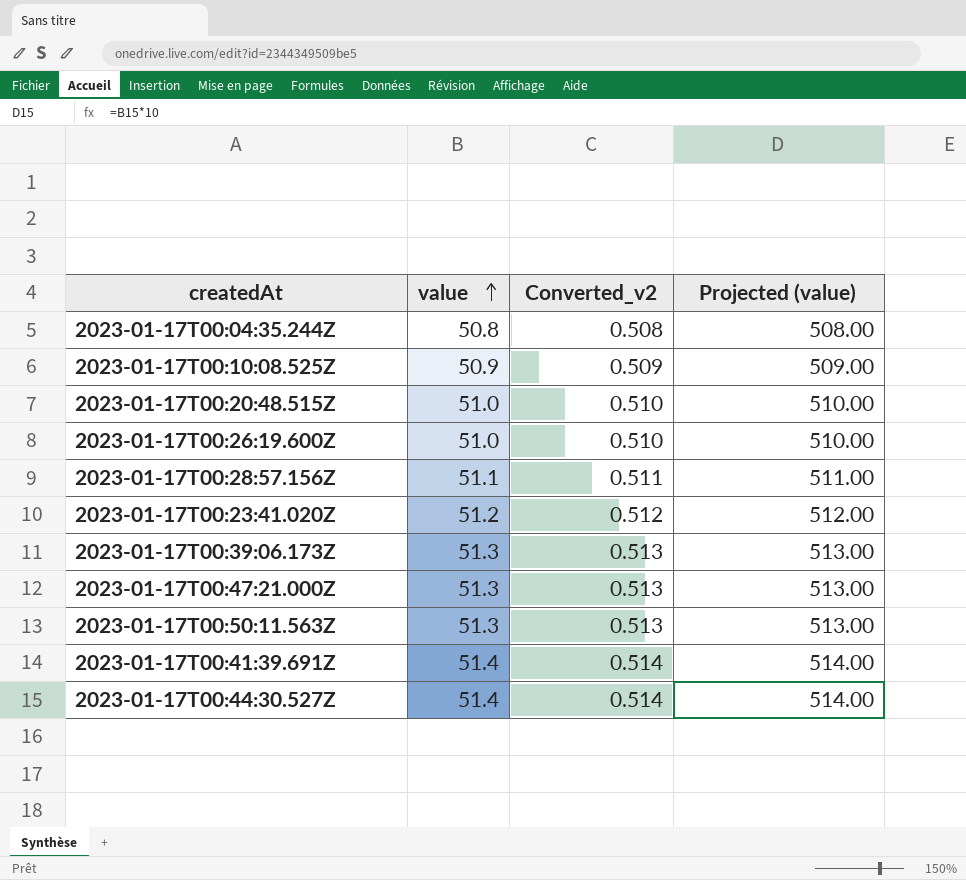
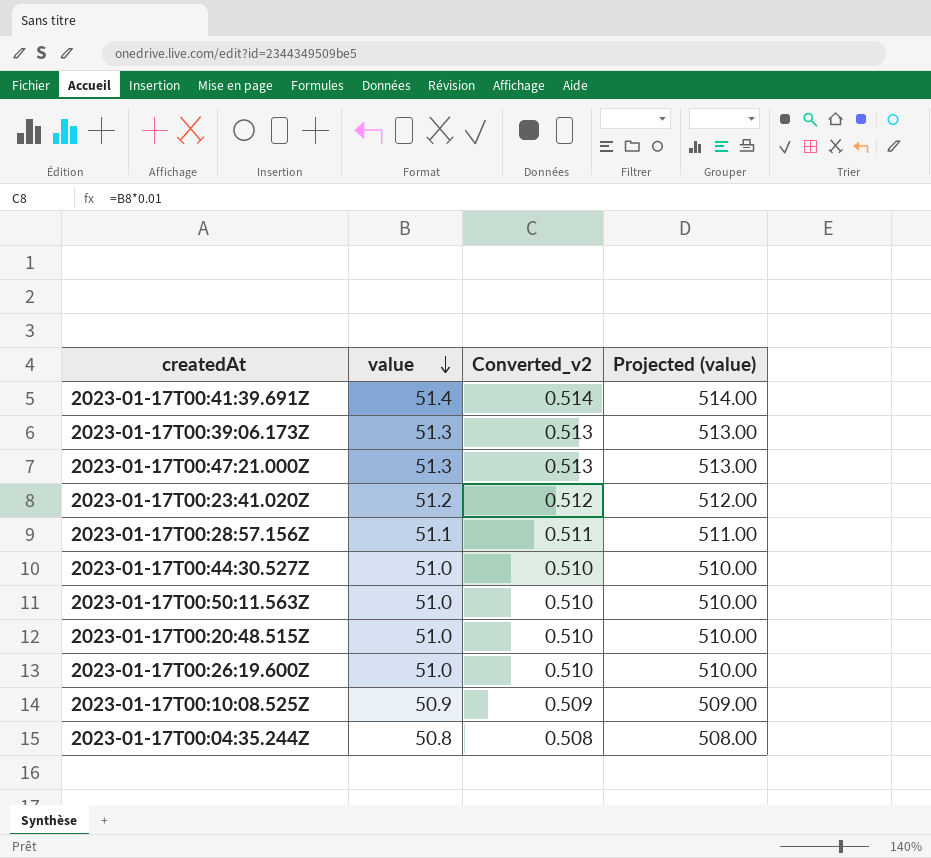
row order: value ascending -> value descending
2023-01-17T00:44:30.527Z | value: 51.4 -> 51.0
2023-01-17T00:44:30.527Z | Converted_v2: 0.514 -> 0.510
2023-01-17T00:44:30.527Z | Projected (value): 514.00 -> 510.00
2023-01-17T00:50:11.563Z | value: 51.3 -> 51.0
2023-01-17T00:50:11.563Z | Converted_v2: 0.513 -> 0.510
2023-01-17T00:50:11.563Z | Projected (value): 513.00 -> 510.00

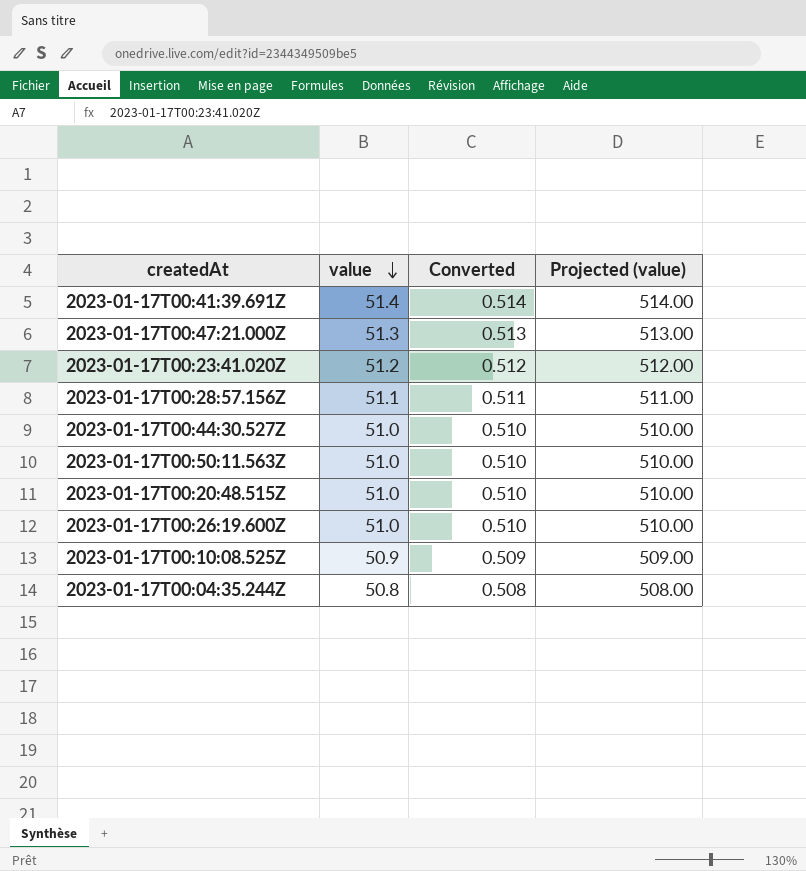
column name: Converted_v2 -> Converted
row 2023-01-17T00:39:06.173Z: 51.3 | 0.513 | 513.00 -> none

